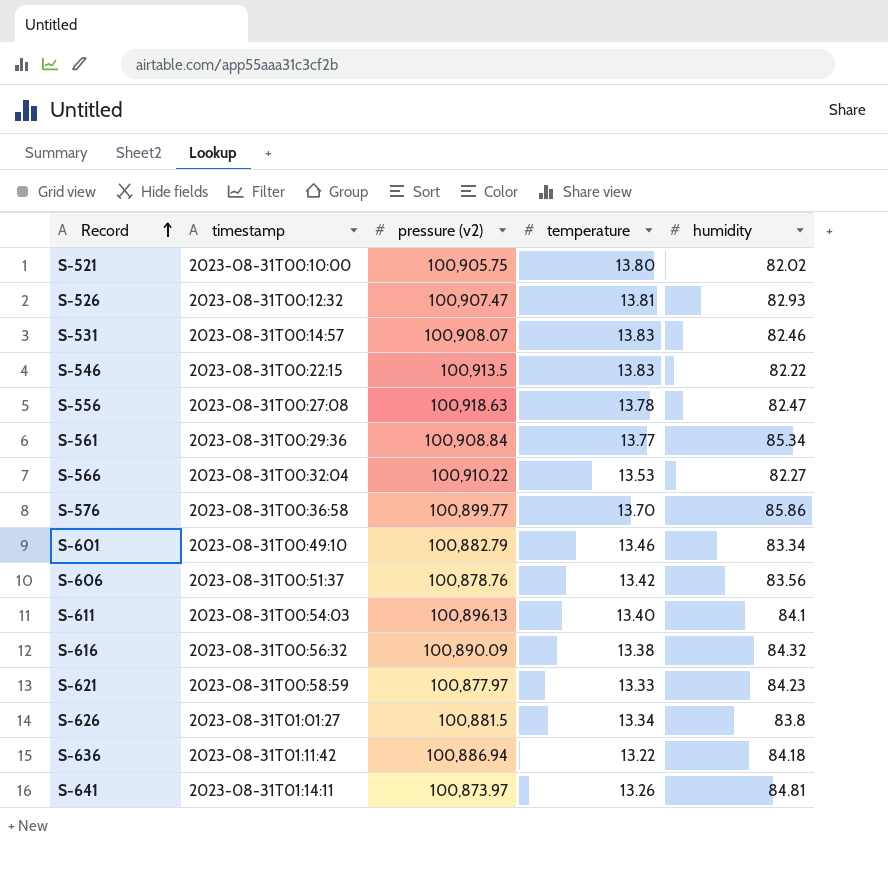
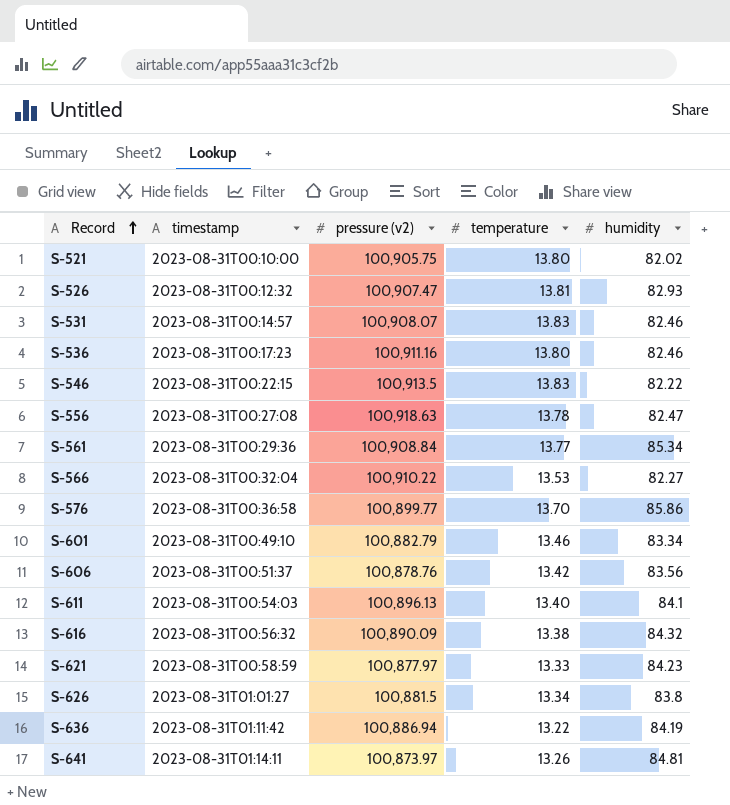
row S-536: none -> 2023-08-31T00:17:23 | 100,911.16 | 13.80 | 82.46
S-636 | humidity: 84.18 -> 84.19

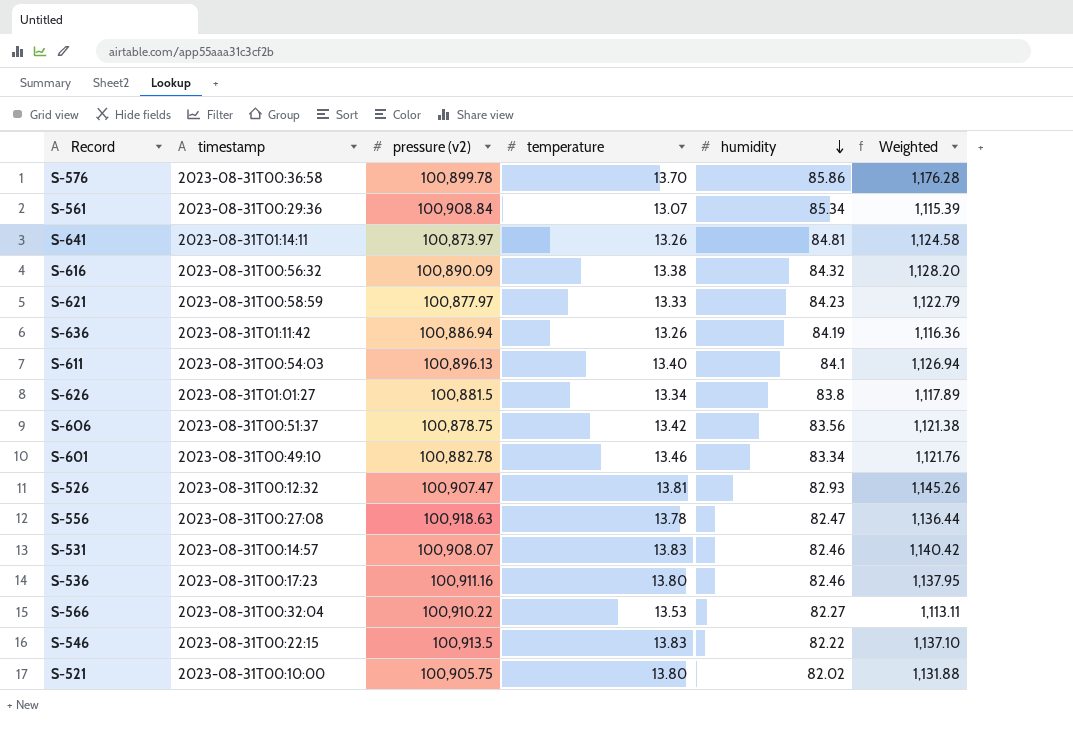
row order: Record ascending -> humidity descending
column Weighted | formula: none -> [temperature] * [humidity]
S-576 | pressure (v2): 100,899.77 -> 100,899.78
S-561 | temperature: 13.77 -> 13.07
S-636 | temperature: 13.22 -> 13.26
S-606 | pressure (v2): 100,878.76 -> 100,878.75
S-601 | pressure (v2): 100,882.79 -> 100,882.78

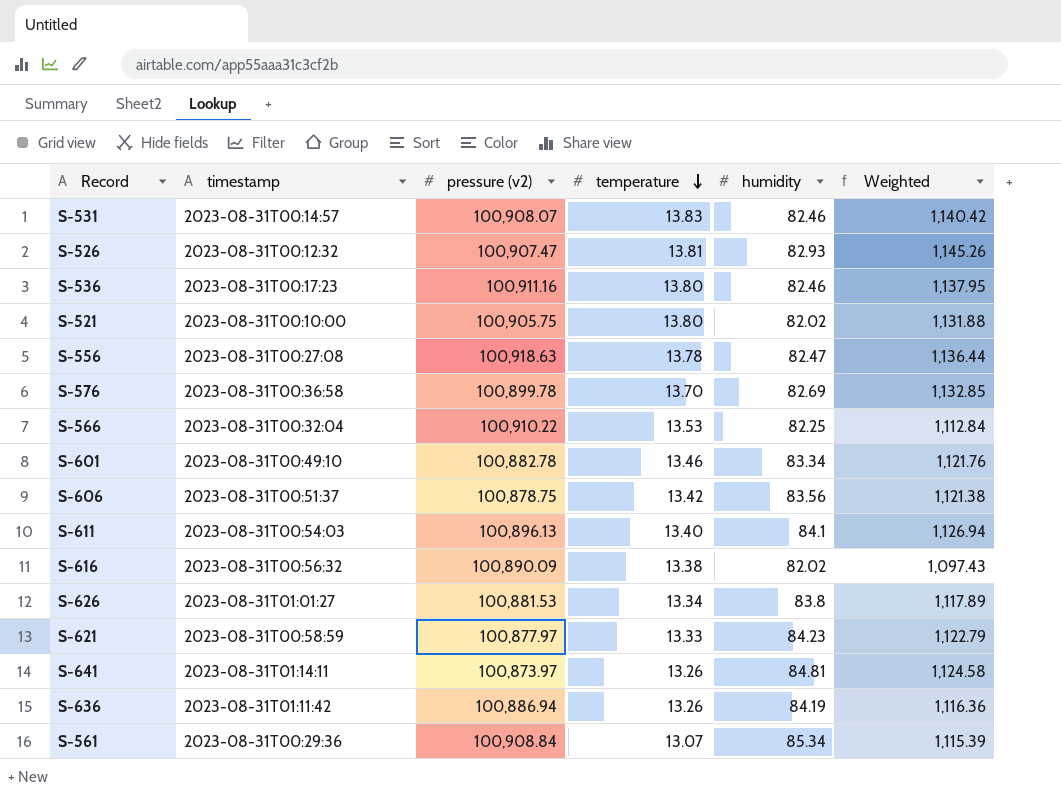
row order: humidity descending -> temperature descending
row S-546: 2023-08-31T00:22:15 | 100,913.5 | 13.83 | 82.22 | 1,137.10 -> none
S-576 | humidity: 85.86 -> 82.69
S-576 | Weighted: 1,176.28 -> 1,132.85
S-566 | humidity: 82.27 -> 82.25
S-566 | Weighted: 1,113.11 -> 1,112.84
S-616 | humidity: 84.32 -> 82.02
S-616 | Weighted: 1,128.20 -> 1,097.43
S-626 | pressure (v2): 100,881.5 -> 100,881.53

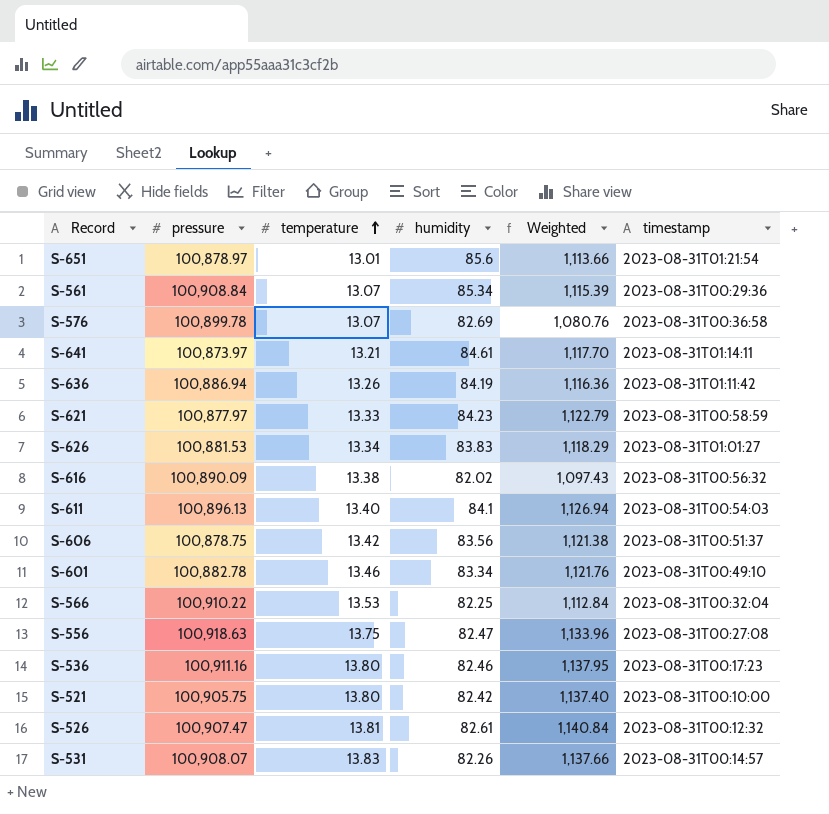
row order: temperature descending -> temperature ascending
column name: pressure (v2) -> pressure
column timestamp | position: 2 -> 6
row S-651: none -> 100,878.97 | 13.01 | 85.6 | 1,113.66 | 2023-08-31T01:21:54
S-576 | temperature: 13.70 -> 13.07
S-576 | Weighted: 1,132.85 -> 1,080.76
S-641 | temperature: 13.26 -> 13.21
S-641 | humidity: 84.81 -> 84.61
S-641 | Weighted: 1,124.58 -> 1,117.70
S-626 | humidity: 83.8 -> 83.83
S-626 | Weighted: 1,117.89 -> 1,118.29
S-556 | temperature: 13.78 -> 13.75
S-556 | Weighted: 1,136.44 -> 1,133.96
S-521 | humidity: 82.02 -> 82.42
S-521 | Weighted: 1,131.88 -> 1,137.40
S-526 | humidity: 82.93 -> 82.61
S-526 | Weighted: 1,145.26 -> 1,140.84
S-531 | humidity: 82.46 -> 82.26
S-531 | Weighted: 1,140.42 -> 1,137.66

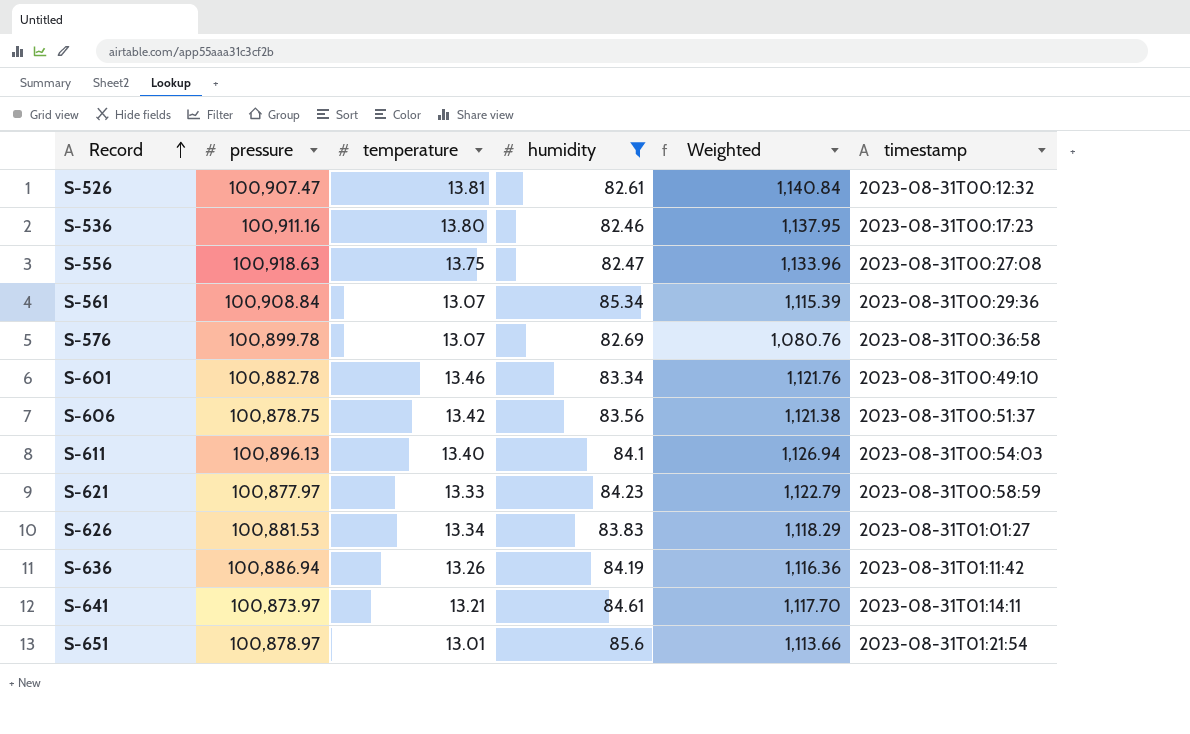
filter: none -> humidity >= 82.46
row order: temperature ascending -> Record ascending

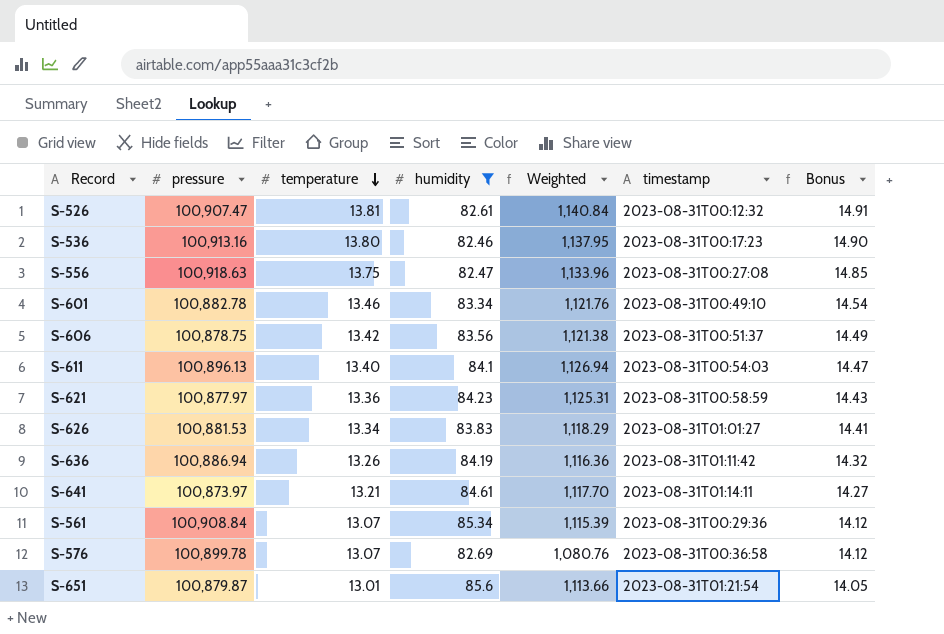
row order: Record ascending -> temperature descending
column Bonus | formula: none -> [temperature] * 1.08
S-536 | pressure: 100,911.16 -> 100,913.16
S-621 | temperature: 13.33 -> 13.36
S-621 | Weighted: 1,122.79 -> 1,125.31
S-651 | pressure: 100,878.97 -> 100,879.87

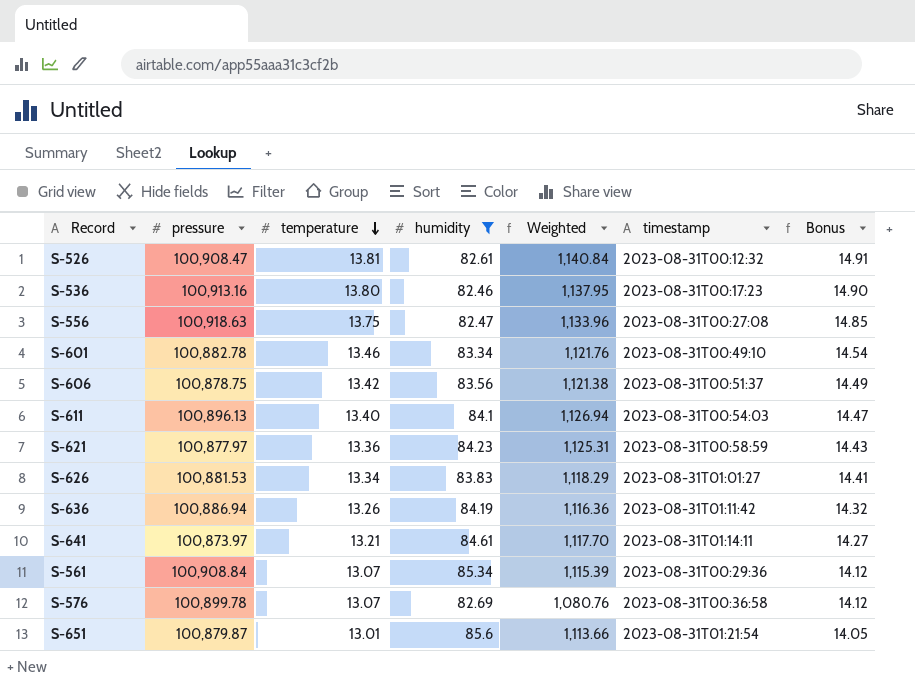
S-526 | pressure: 100,907.47 -> 100,908.47

